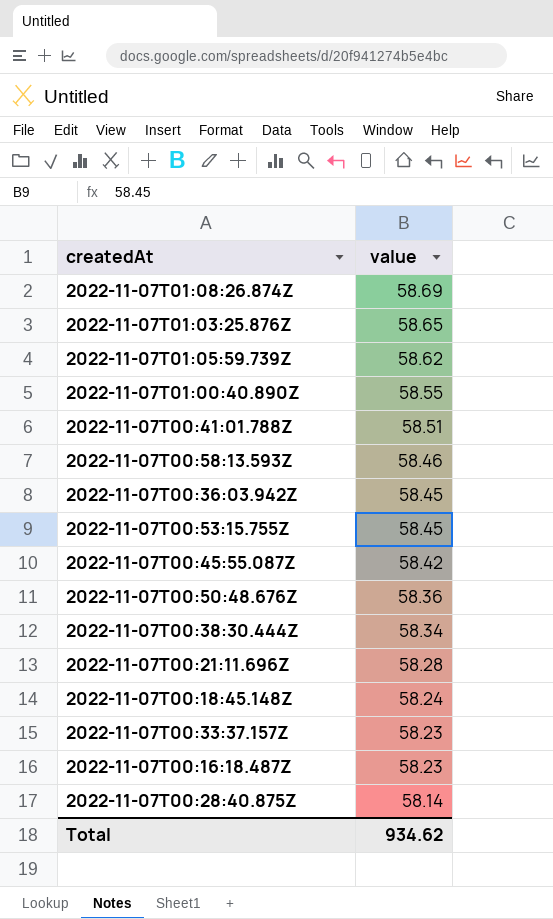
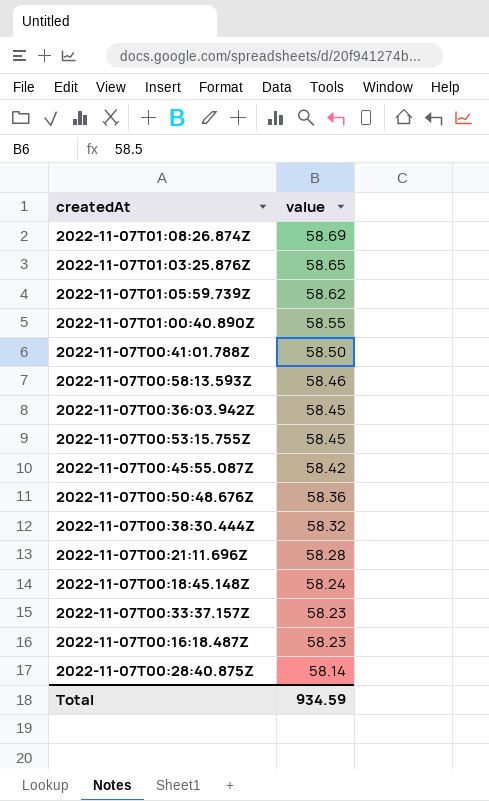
2022-11-07T00:41:01.788Z | value: 58.51 -> 58.50
2022-11-07T00:38:30.444Z | value: 58.34 -> 58.32
Total | value: 934.62 -> 934.59

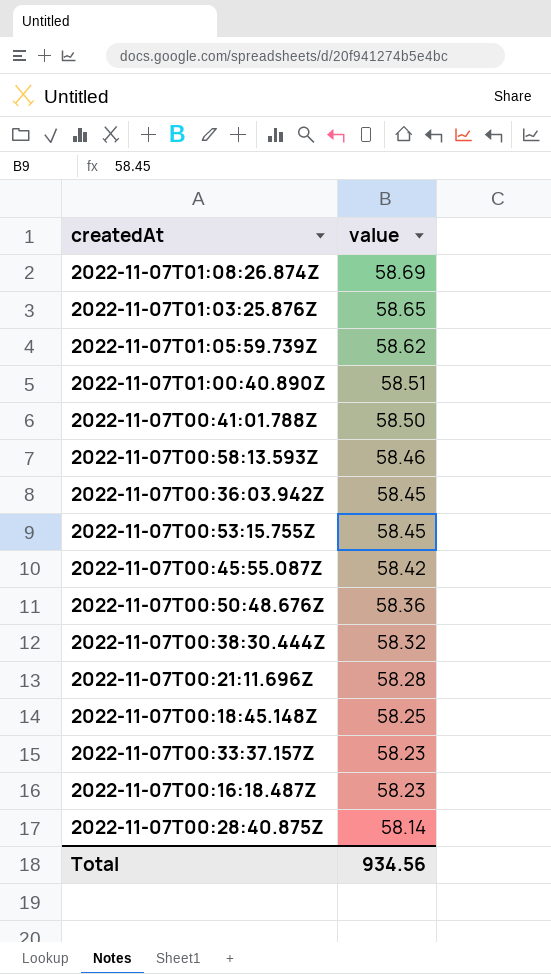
2022-11-07T01:00:40.890Z | value: 58.55 -> 58.51
2022-11-07T00:18:45.148Z | value: 58.24 -> 58.25
Total | value: 934.59 -> 934.56

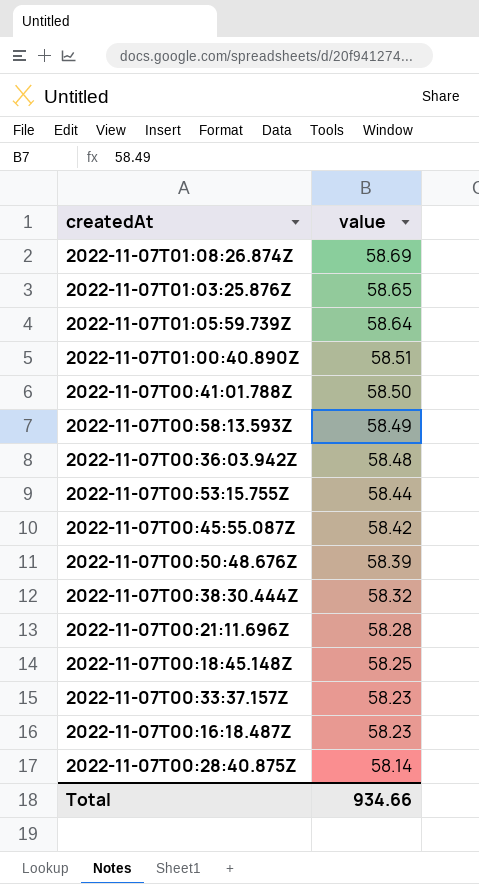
2022-11-07T01:05:59.739Z | value: 58.62 -> 58.64
2022-11-07T00:58:13.593Z | value: 58.46 -> 58.49
2022-11-07T00:36:03.942Z | value: 58.45 -> 58.48
2022-11-07T00:53:15.755Z | value: 58.45 -> 58.44
2022-11-07T00:50:48.676Z | value: 58.36 -> 58.39
Total | value: 934.56 -> 934.66

